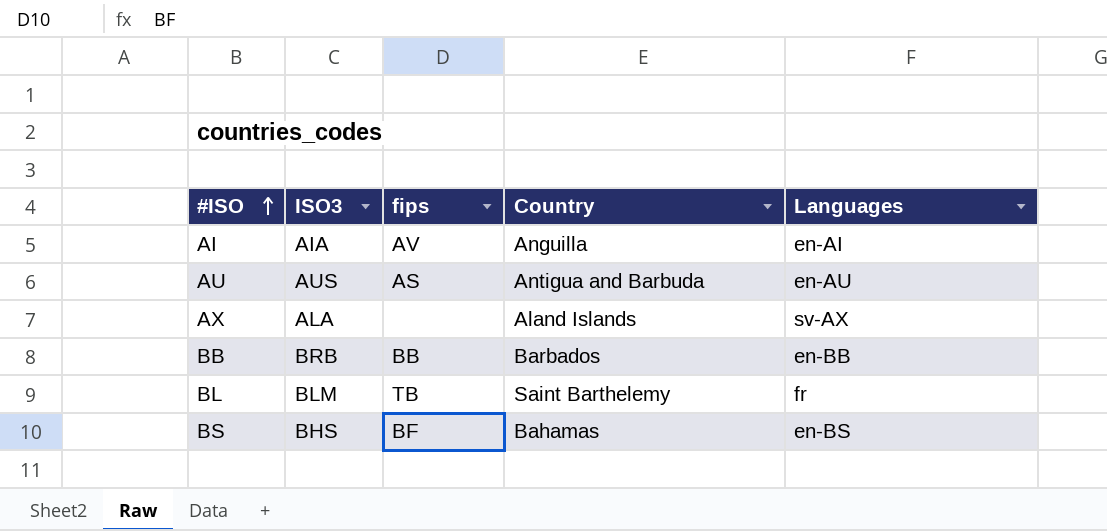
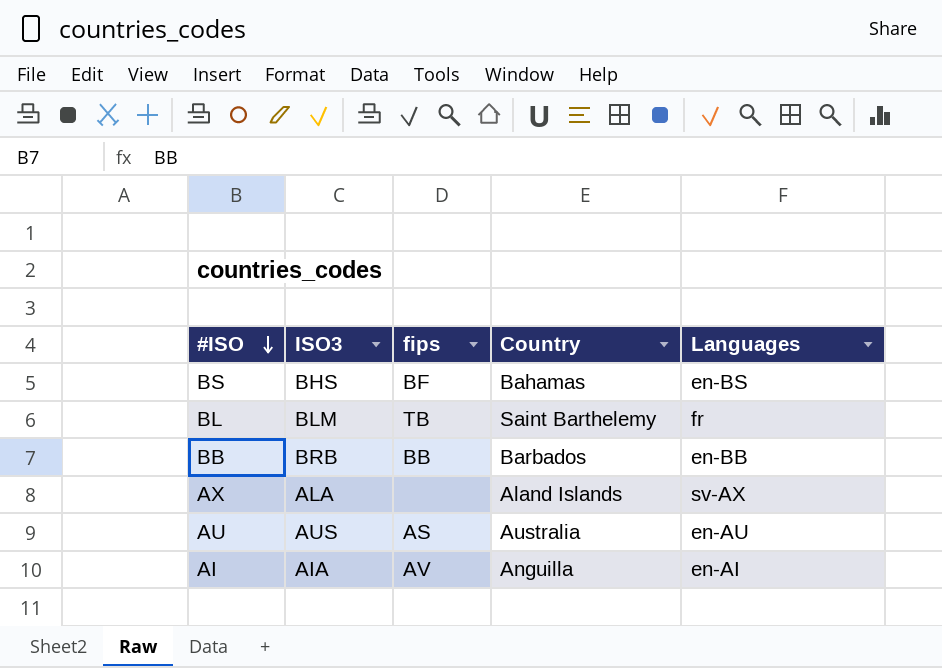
row order: #ISO ascending -> #ISO descending
AU | Country: Antigua and Barbuda -> Australia

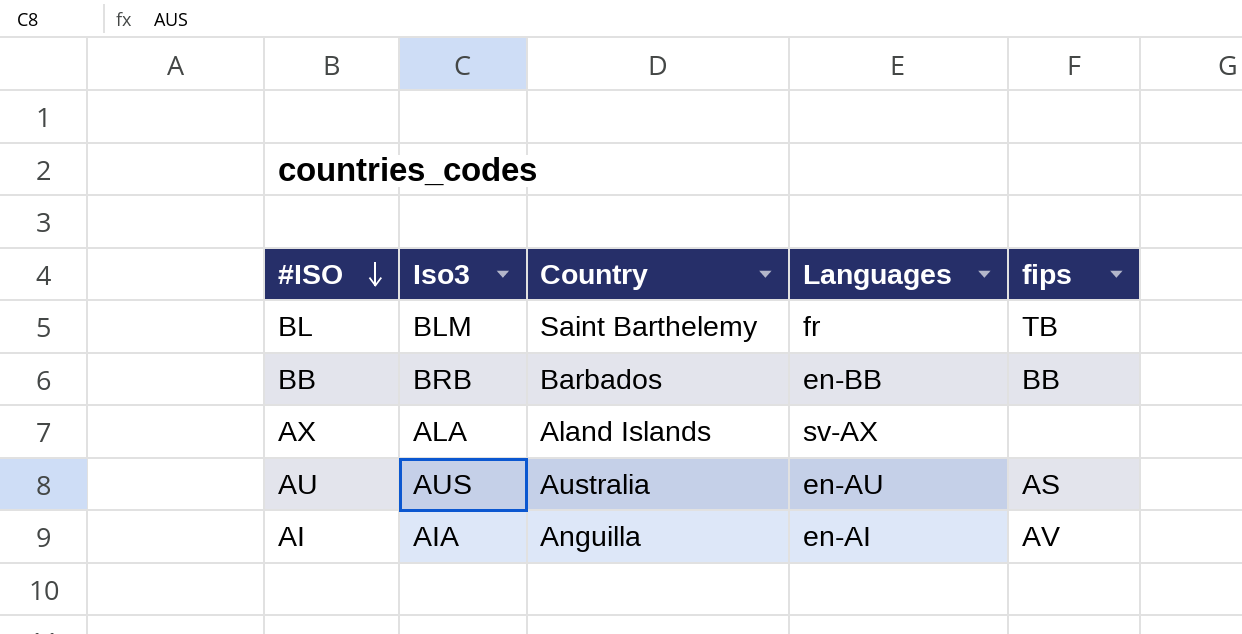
column name: ISO3 -> Iso3
column fips | position: 3 -> 5
row BS: BHS | BF | Bahamas | en-BS -> none

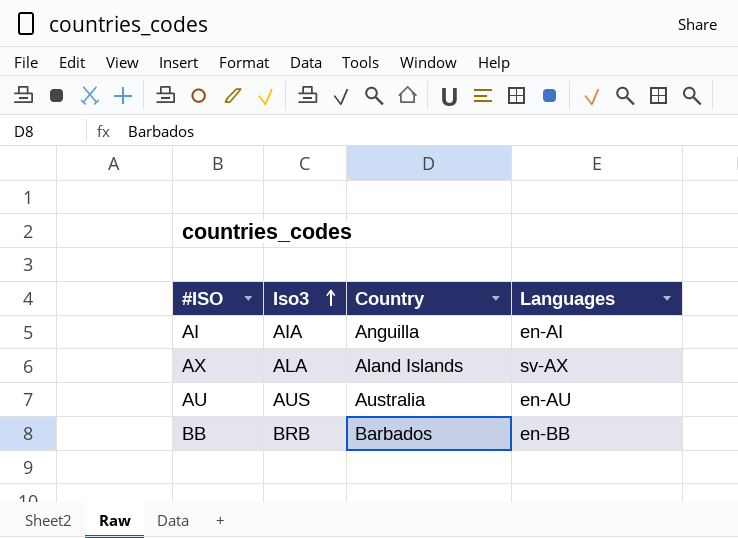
row order: #ISO descending -> Iso3 ascending
column fips | position: 5 -> none
row BL: BLM | Saint Barthelemy | fr | TB -> none

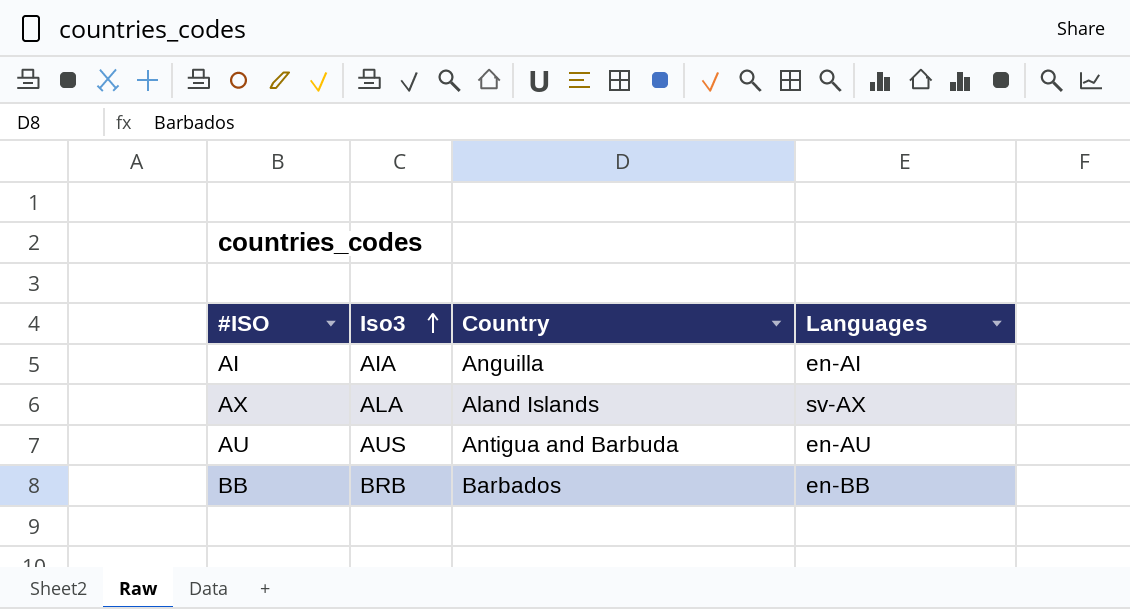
AU | Country: Australia -> Antigua and Barbuda

